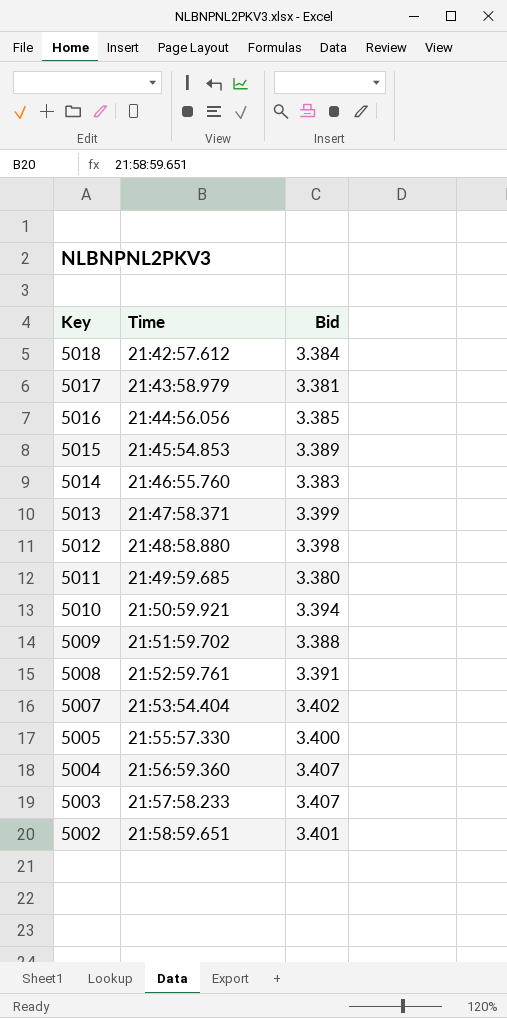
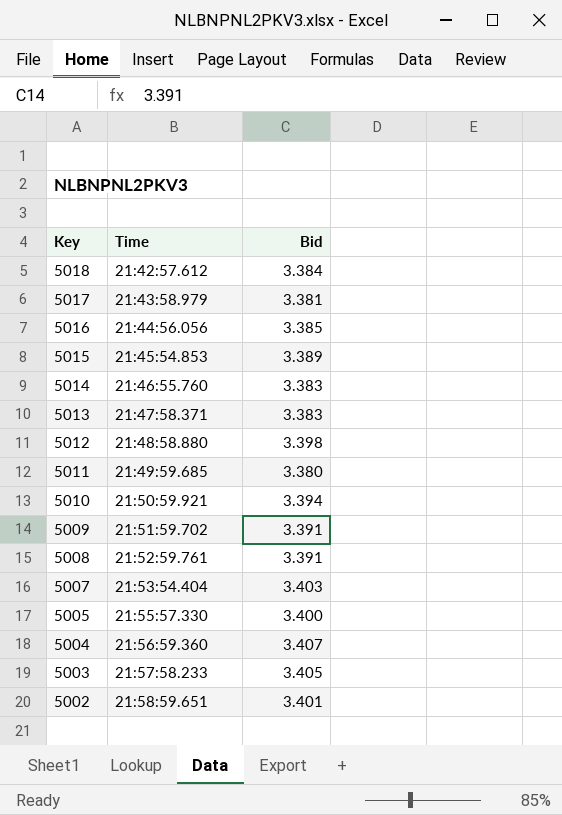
5013 | Bid: 3.399 -> 3.383
5009 | Bid: 3.388 -> 3.391
5007 | Bid: 3.402 -> 3.403
5003 | Bid: 3.407 -> 3.405

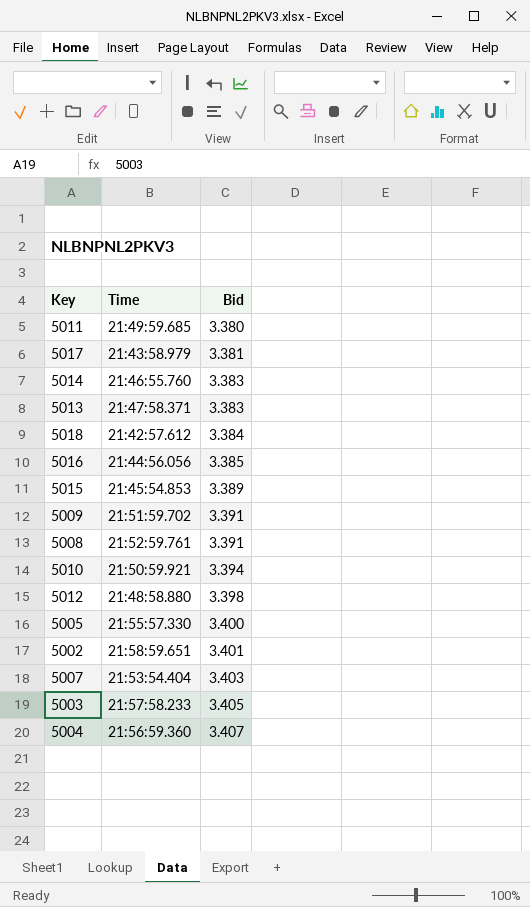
row order: Key descending -> Bid ascending

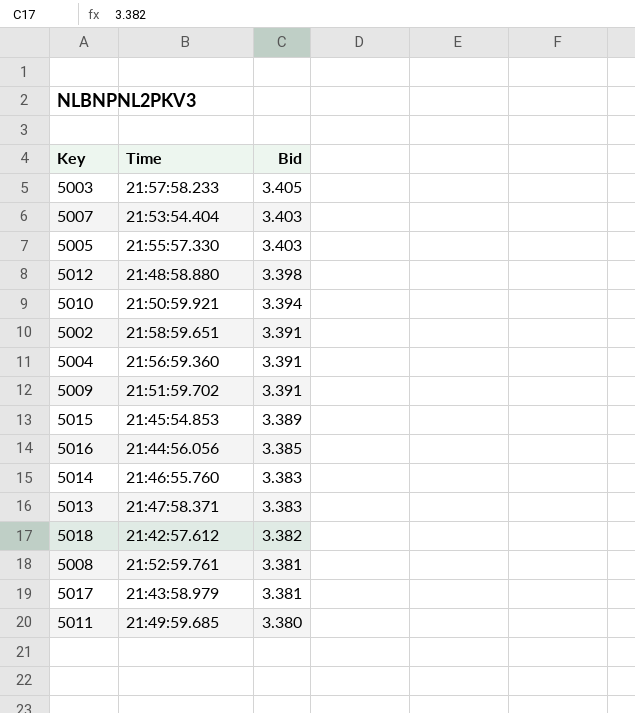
row order: Bid ascending -> Bid descending
5005 | Bid: 3.400 -> 3.403
5002 | Bid: 3.401 -> 3.391
5004 | Bid: 3.407 -> 3.391
5018 | Bid: 3.384 -> 3.382
5008 | Bid: 3.391 -> 3.381

